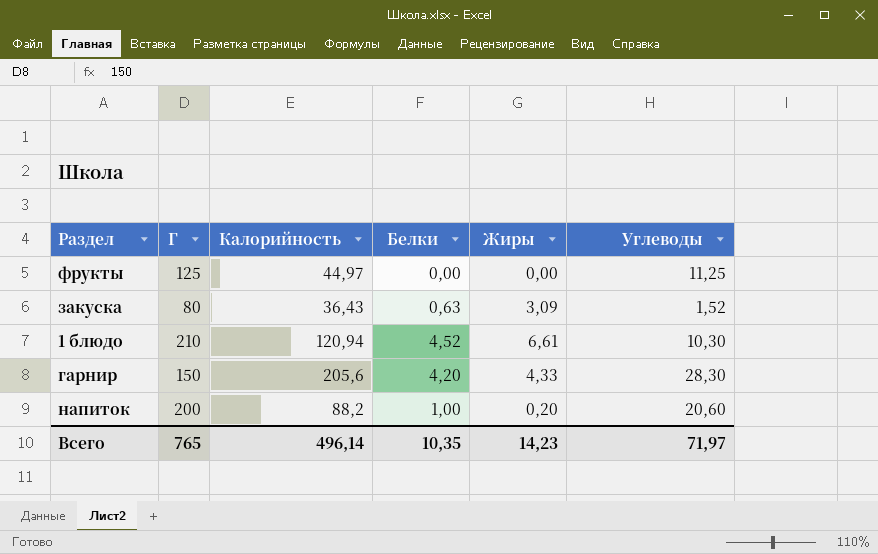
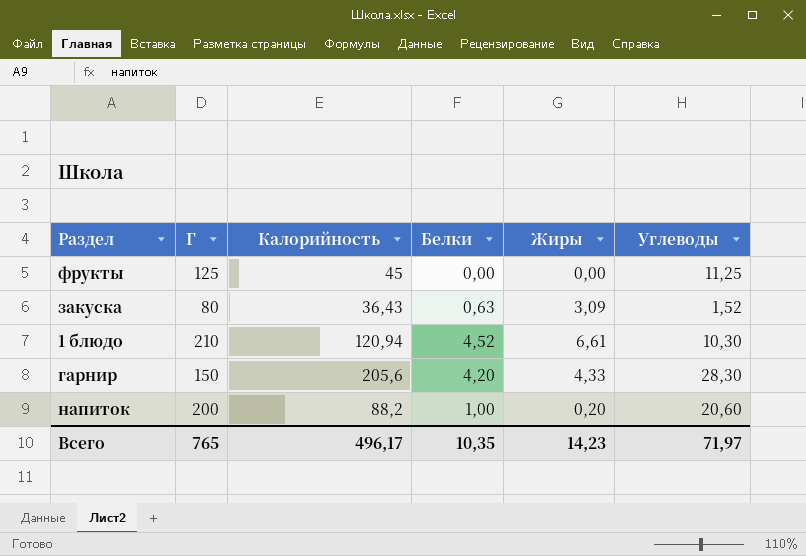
фрукты | Калорийность: 44,97 -> 45
Всего | Калорийность: 496,14 -> 496,17

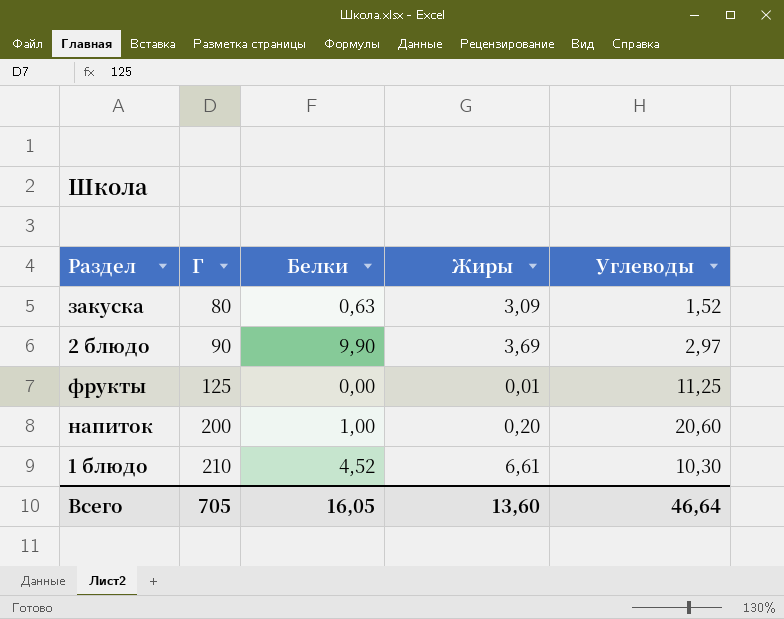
row order: none -> Г ascending
column Калорийность | position: 3 -> none
row гарнир: 150 | 205,6 | 4,20 | 4,33 | 28,30 -> none
row 2 блюдо: none -> 90 | 9,90 | 3,69 | 2,97
фрукты | Жиры: 0,00 -> 0,01
Всего | Г: 765 -> 705
Всего | Белки: 10,35 -> 16,05
Всего | Жиры: 14,23 -> 13,60
Всего | Углеводы: 71,97 -> 46,64

